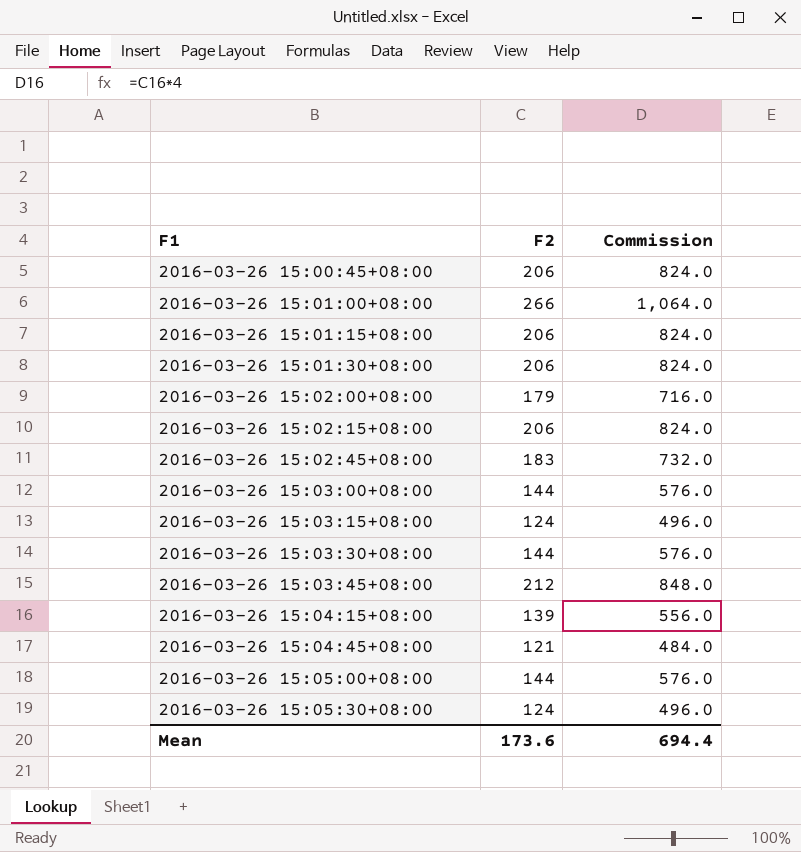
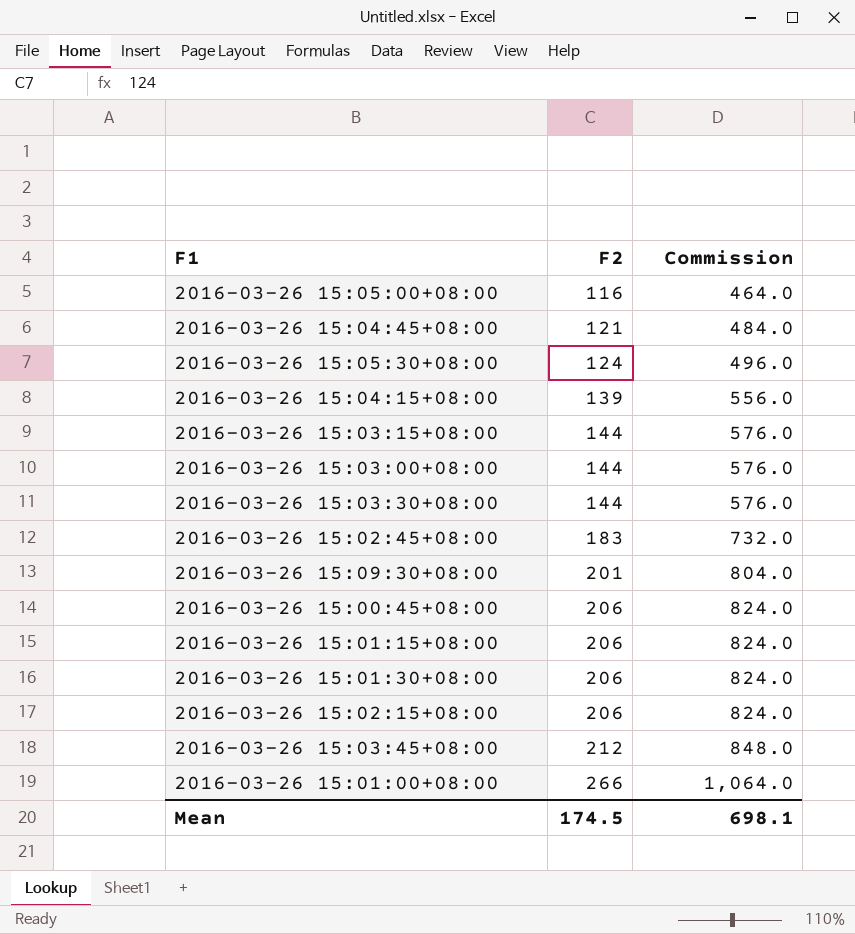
row order: F1 ascending -> F2 ascending
row 2016-03-26 15:02:00+08:00: 179 | 716.0 -> none
2016-03-26 15:05:00+08:00 | F2: 144 -> 116
2016-03-26 15:05:00+08:00 | Commission: 576.0 -> 464.0
2016-03-26 15:03:15+08:00 | F2: 124 -> 144
2016-03-26 15:03:15+08:00 | Commission: 496.0 -> 576.0
row 2016-03-26 15:09:30+08:00: none -> 201 | 804.0
Mean | F2: 173.6 -> 174.5
Mean | Commission: 694.4 -> 698.1

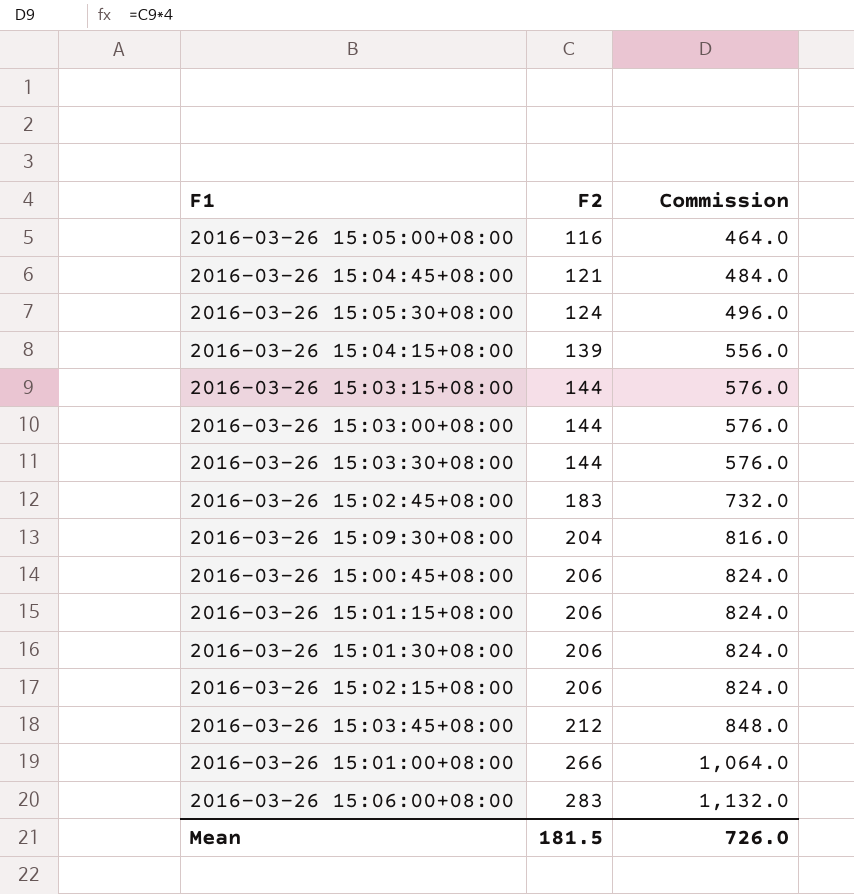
2016-03-26 15:09:30+08:00 | F2: 201 -> 204
2016-03-26 15:09:30+08:00 | Commission: 804.0 -> 816.0
row 2016-03-26 15:06:00+08:00: none -> 283 | 1,132.0
Mean | F2: 174.5 -> 181.5
Mean | Commission: 698.1 -> 726.0

